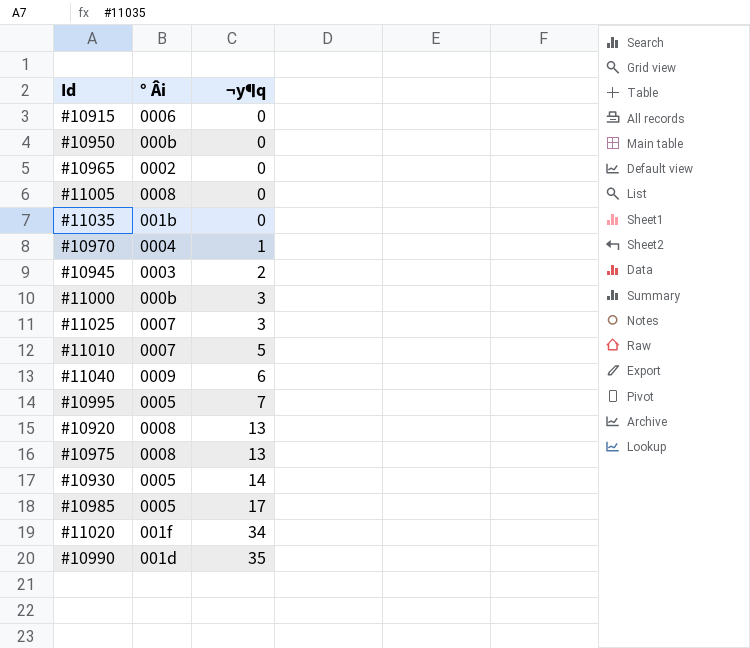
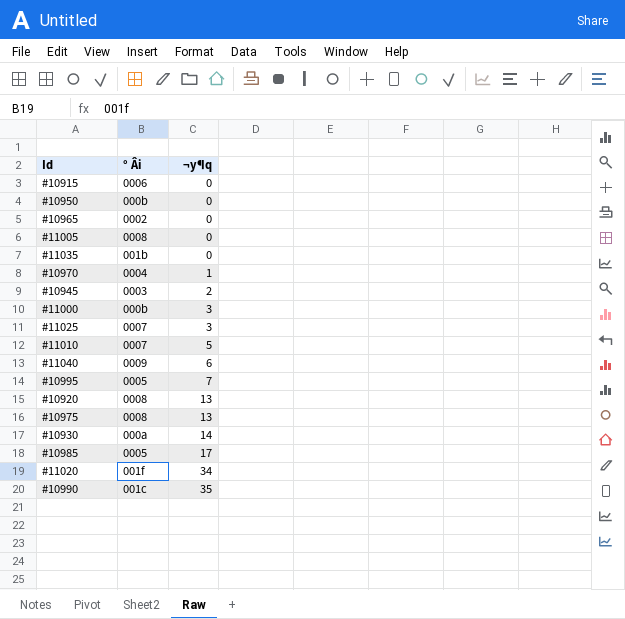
#10930 | ° Âi: 0005 -> 000a
#10990 | ° Âi: 001d -> 001c

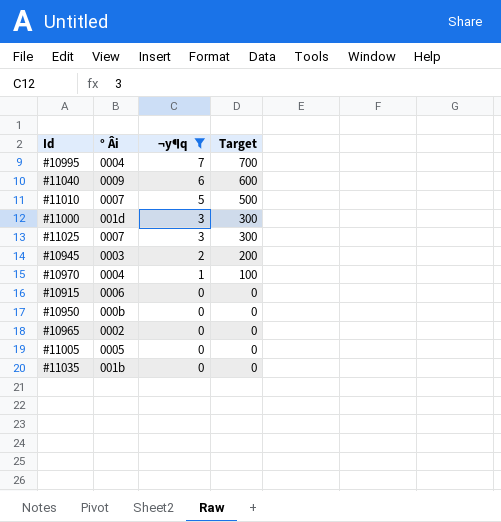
filter: none -> ¬y¶q <= 7
row order: ¬y¶q ascending -> ¬y¶q descending
column Target | formula: none -> [¬y¶q] * 100
#10995 | ° Âi: 0005 -> 0004
#11000 | ° Âi: 000b -> 001d
#11005 | ° Âi: 0008 -> 0005

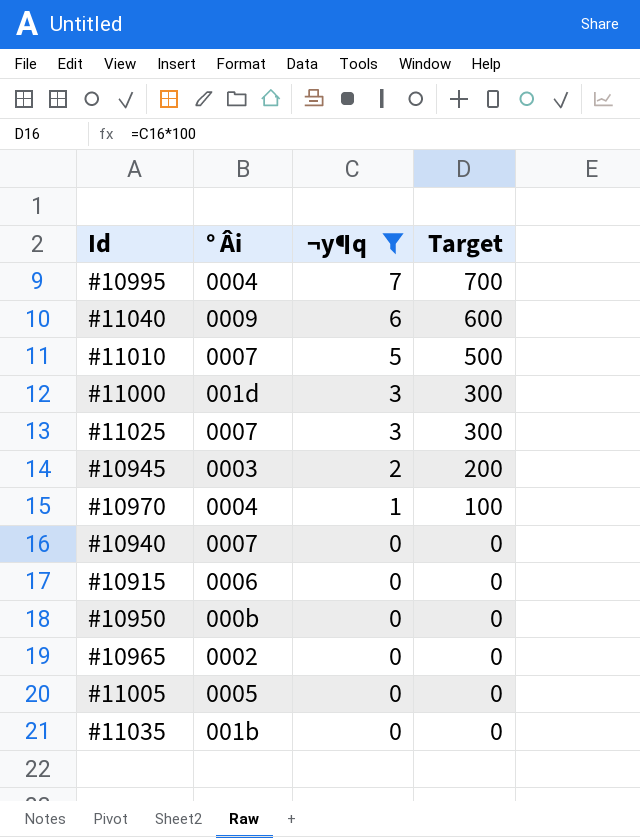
row #10940: none -> 0007 | 0 | 0

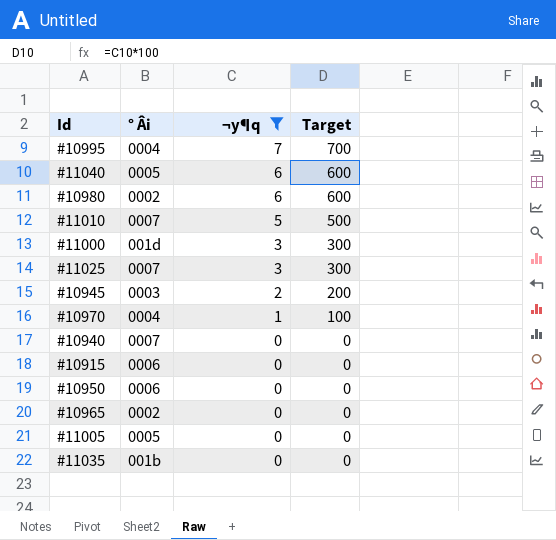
#11040 | ° Âi: 0009 -> 0005
row #10980: none -> 0002 | 6 | 600
#10950 | ° Âi: 000b -> 0006

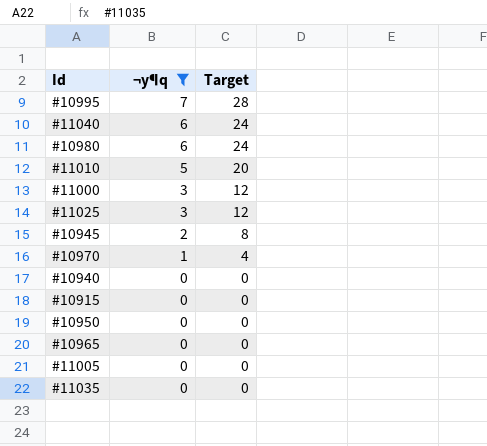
column ° Âi | position: 2 -> none
column Target | formula: [¬y¶q] * 100 -> [¬y¶q] * 4

